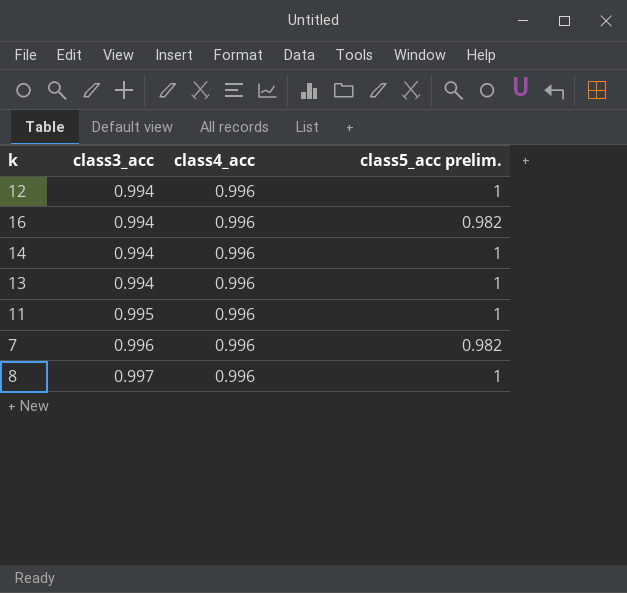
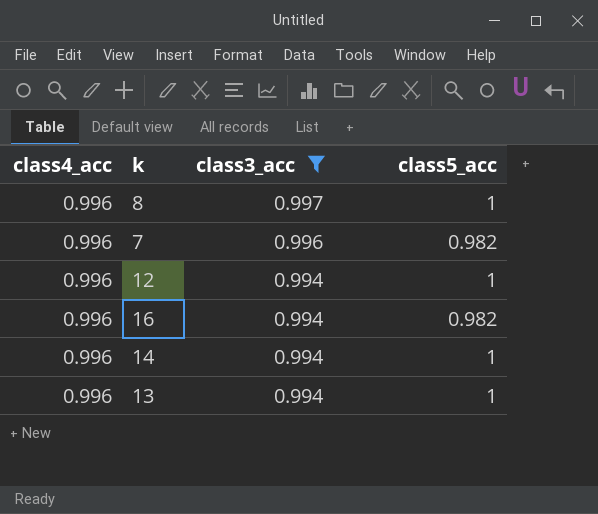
filter: none -> class3_acc != 0.995
row order: class3_acc ascending -> class3_acc descending
column class4_acc | position: 3 -> 1
column name: class5_acc prelim. -> class5_acc

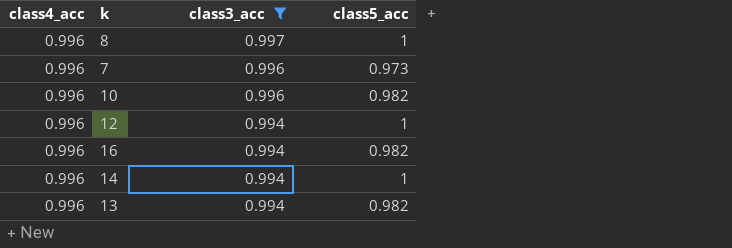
7 | class5_acc: 0.982 -> 0.973
row 10: none -> 0.996 | 0.996 | 0.982
13 | class5_acc: 1 -> 0.982

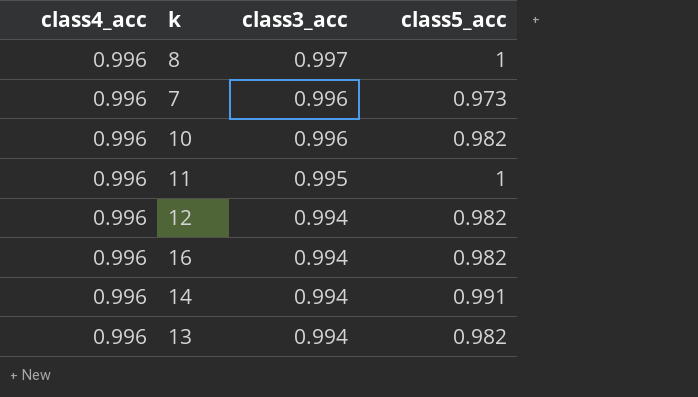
filter: class3_acc != 0.995 -> none
12 | class5_acc: 1 -> 0.982
14 | class5_acc: 1 -> 0.991

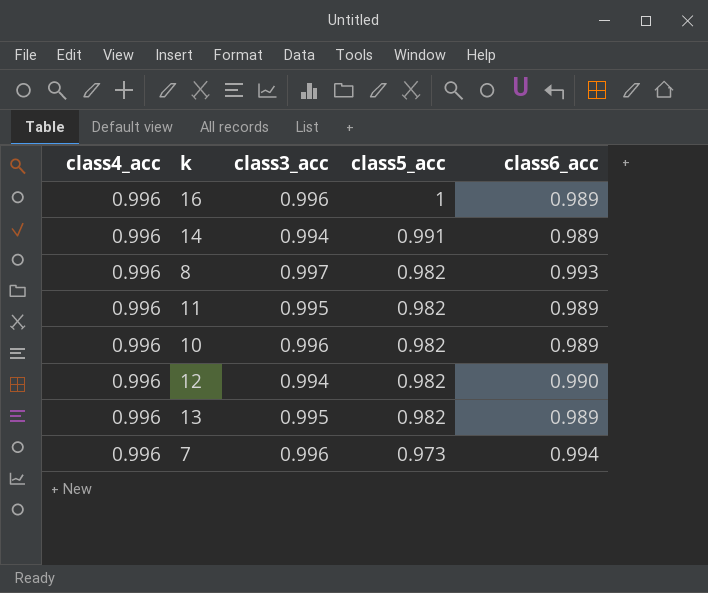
row order: class3_acc descending -> class5_acc descending
column class6_acc | position: none -> 5
16 | class3_acc: 0.994 -> 0.996
16 | class5_acc: 0.982 -> 1
8 | class5_acc: 1 -> 0.982
11 | class5_acc: 1 -> 0.982
13 | class3_acc: 0.994 -> 0.995

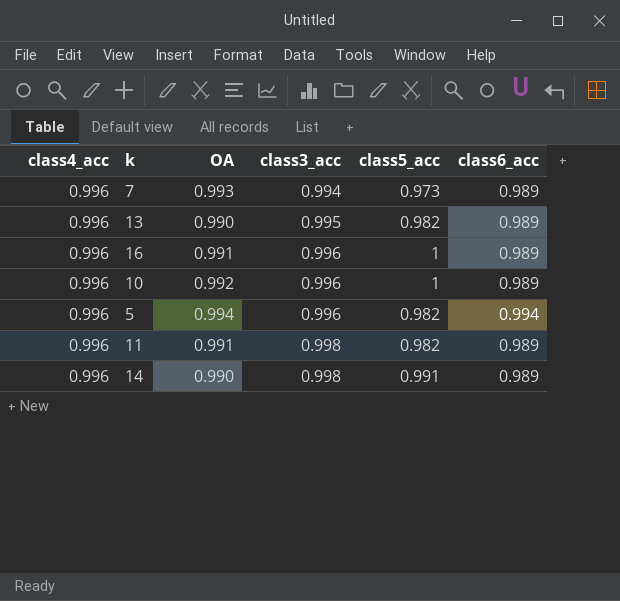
row order: class5_acc descending -> class3_acc ascending
column OA | position: none -> 3
row 8: 0.996 | 0.997 | 0.982 | 0.993 -> none
row 12: 0.996 | 0.994 | 0.982 | 0.990 -> none
7 | class3_acc: 0.996 -> 0.994
7 | class6_acc: 0.994 -> 0.989
10 | class5_acc: 0.982 -> 1
row 5: none -> 0.996 | 0.994 | 0.996 | 0.982 | 0.994
11 | class3_acc: 0.995 -> 0.998
14 | class3_acc: 0.994 -> 0.998

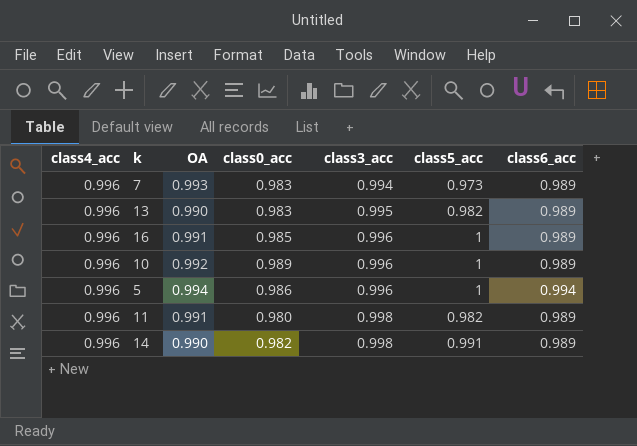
column class0_acc | position: none -> 4
5 | class5_acc: 0.982 -> 1

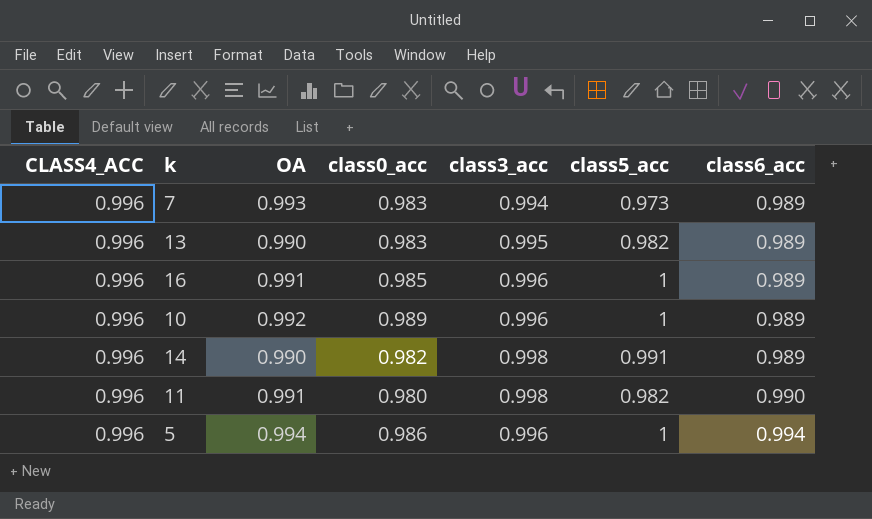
row order: class3_acc ascending -> class6_acc ascending
column name: class4_acc -> CLASS4_ACC
11 | class6_acc: 0.989 -> 0.990

